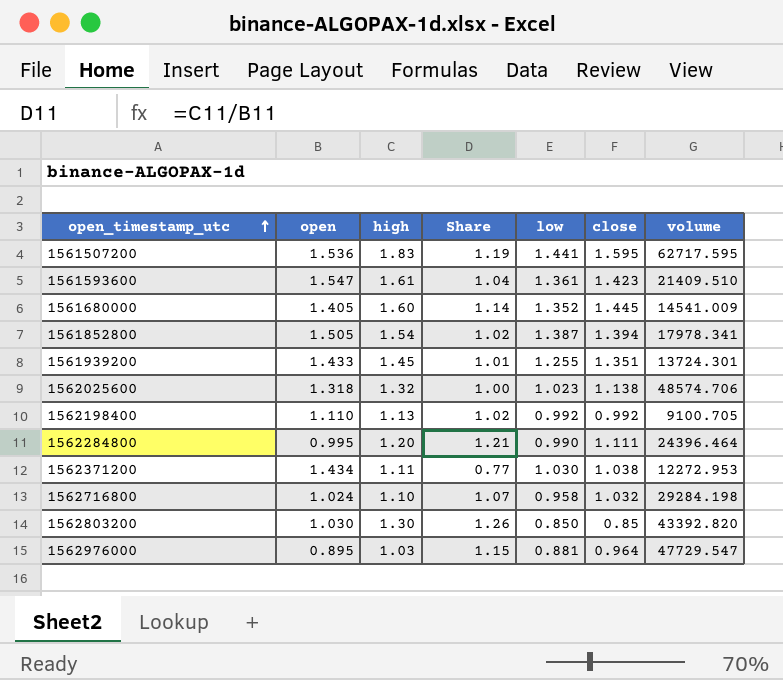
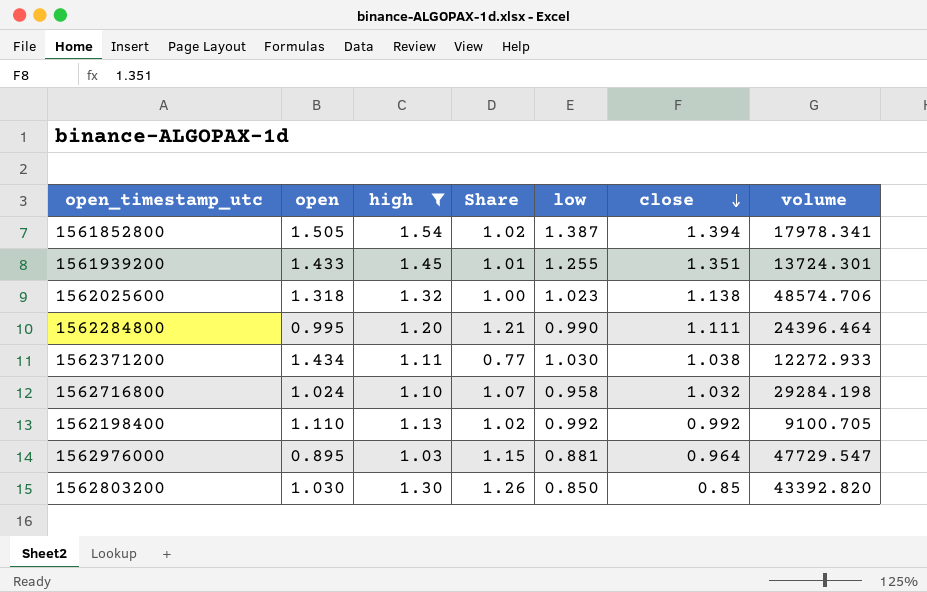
filter: none -> high <= 1.54
row order: open_timestamp_utc ascending -> close descending
1562371200 | volume: 12272.953 -> 12272.933

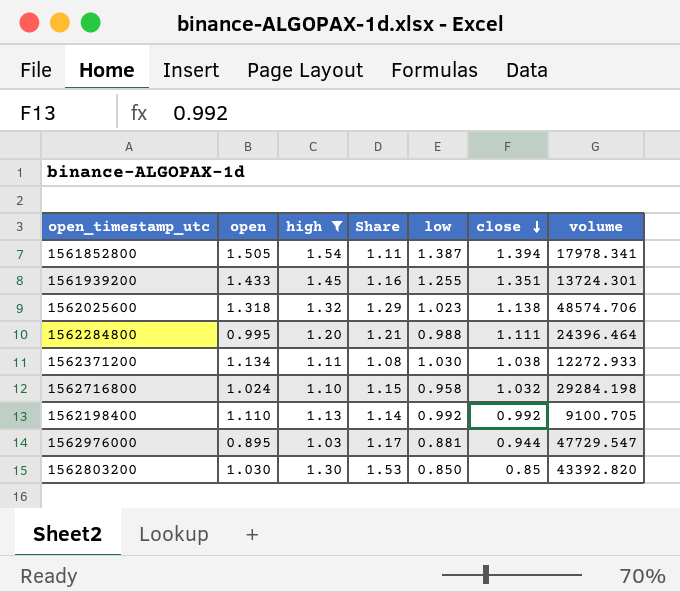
column Share | formula: [high] / [open] -> [high] / [low]
1562284800 | low: 0.990 -> 0.988
1562371200 | open: 1.434 -> 1.134
1562976000 | close: 0.964 -> 0.944

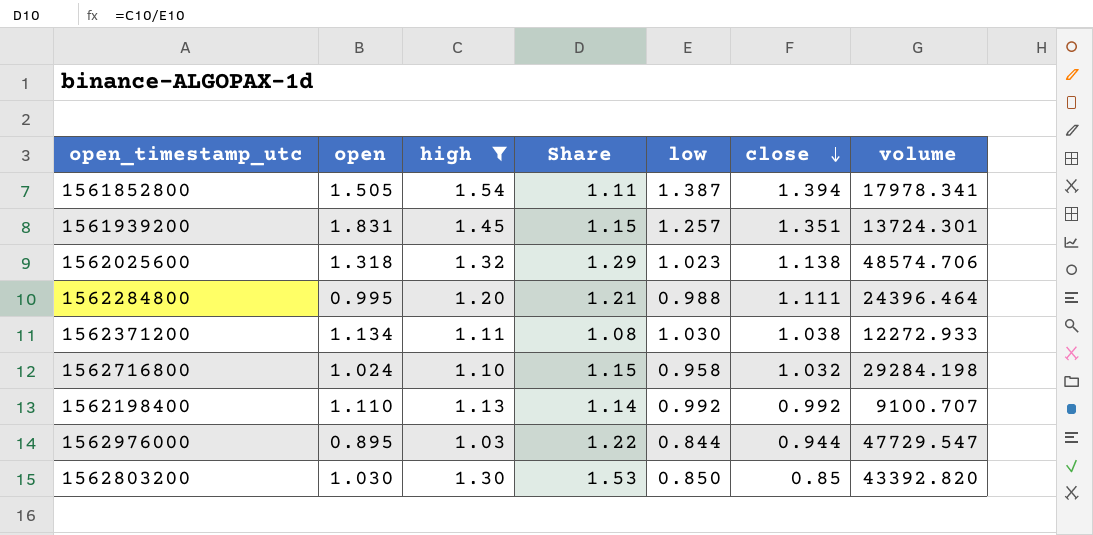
1561939200 | open: 1.433 -> 1.831
1561939200 | Share: 1.16 -> 1.15
1561939200 | low: 1.255 -> 1.257
1562198400 | volume: 9100.705 -> 9100.707
1562976000 | Share: 1.17 -> 1.22
1562976000 | low: 0.881 -> 0.844

